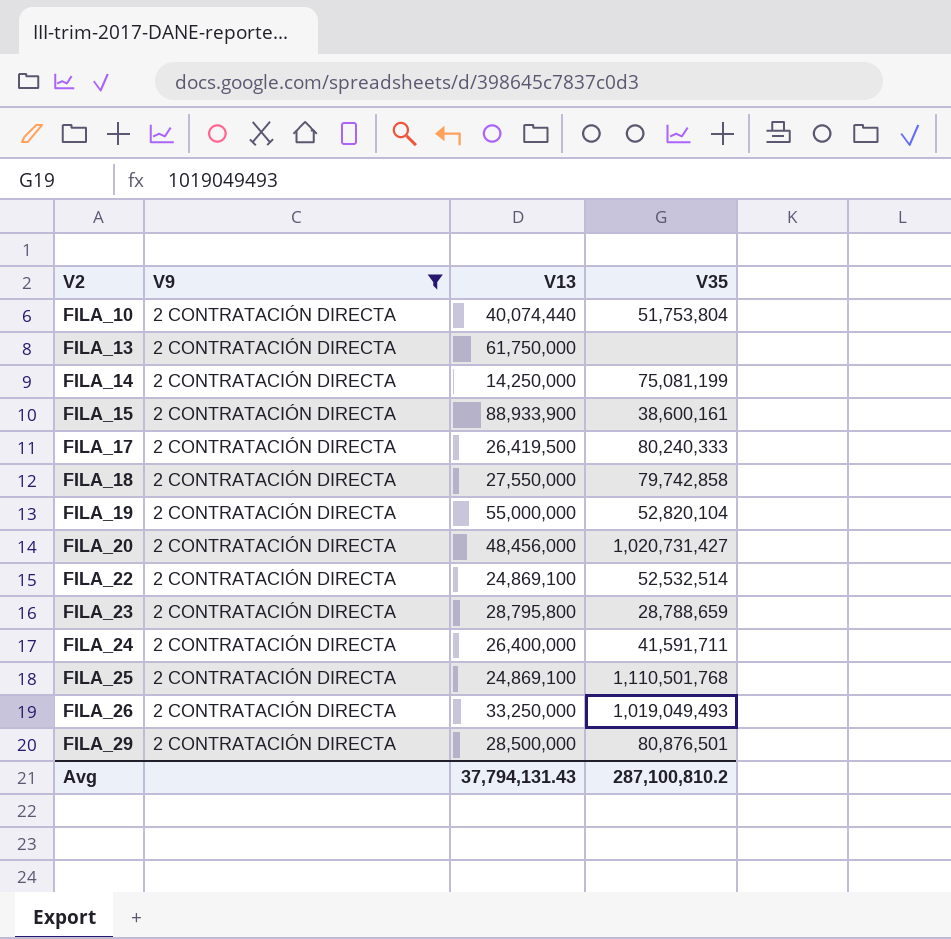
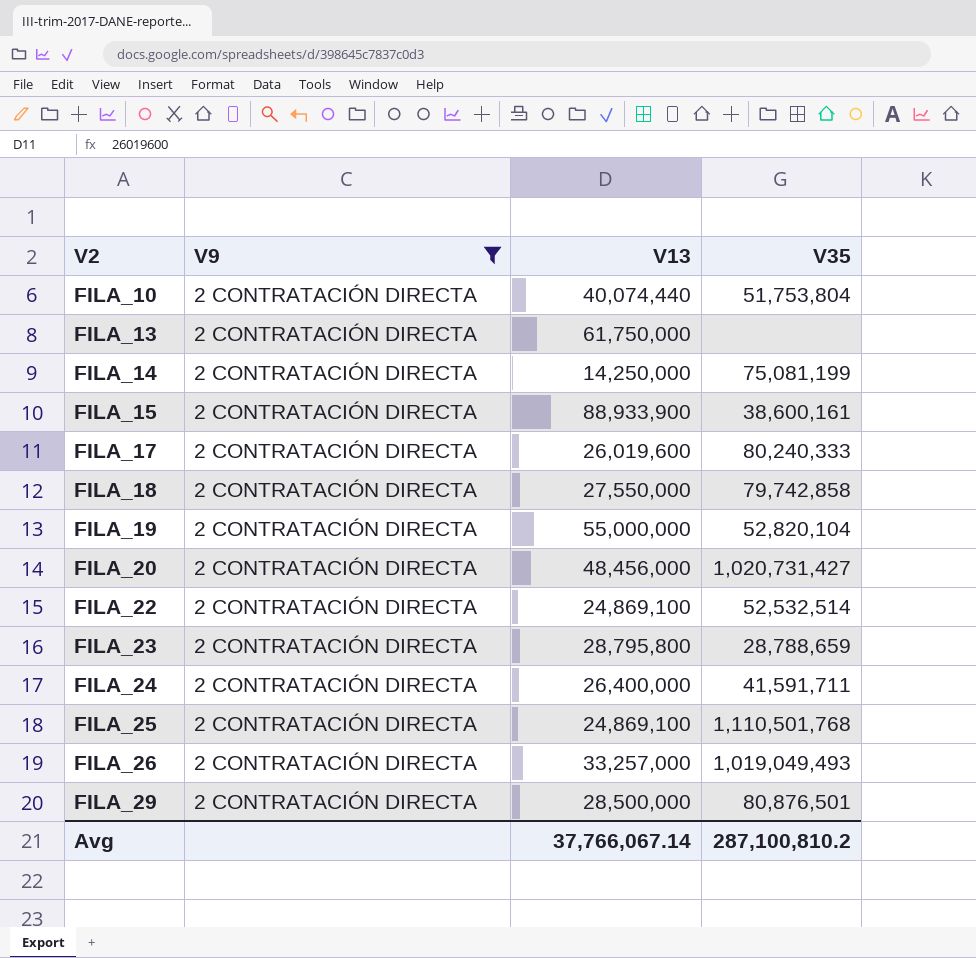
FILA_17 | V13: 26,419,500 -> 26,019,600
FILA_26 | V13: 33,250,000 -> 33,257,000
Avg | V13: 37,794,131.43 -> 37,766,067.14

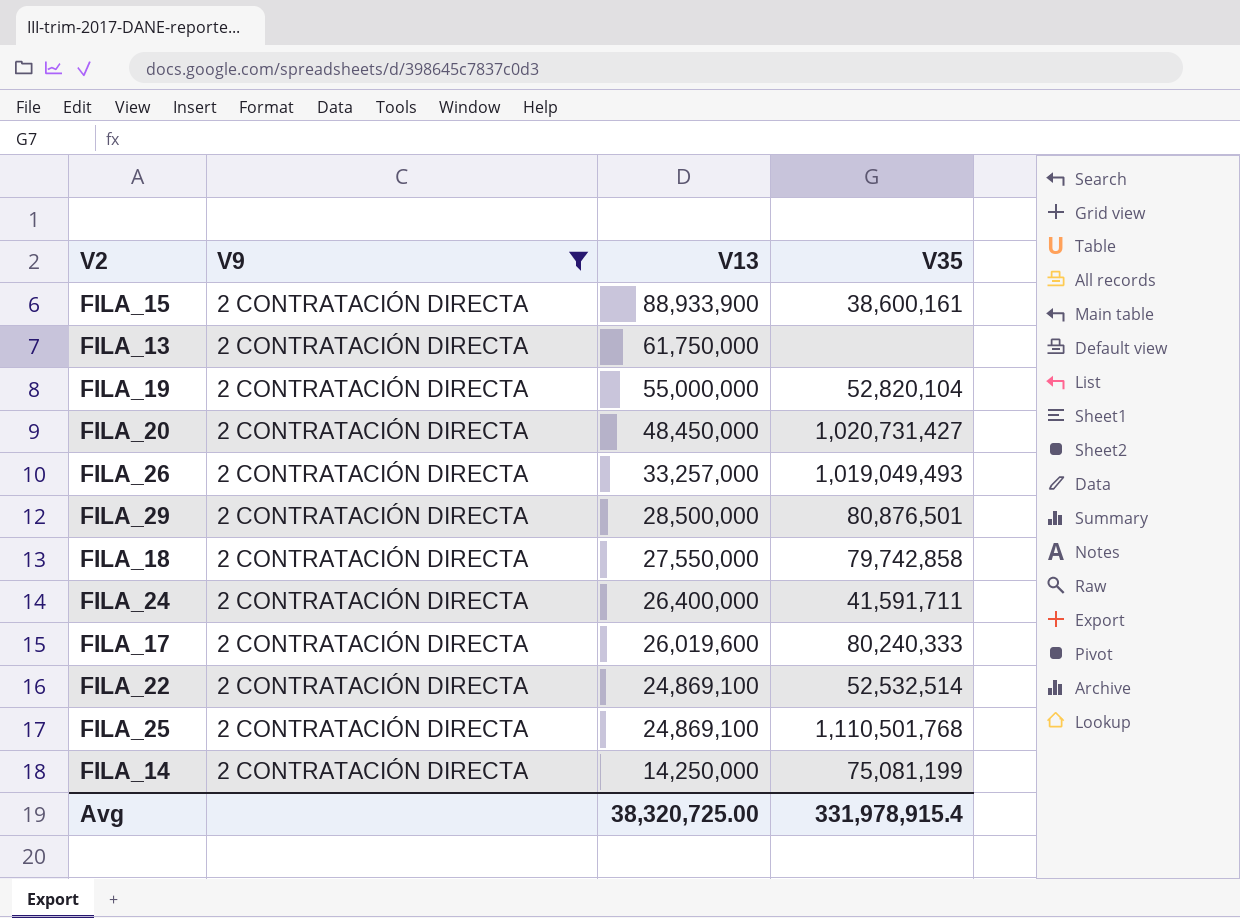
row order: V2 ascending -> V13 descending
row FILA_10: 2 CONTRATACIÓN DIRECTA | 40,074,440 | 51,753,804 -> none
row FILA_23: 2 CONTRATACIÓN DIRECTA | 28,795,800 | 28,788,659 -> none
FILA_20 | V13: 48,456,000 -> 48,450,000
Avg | V13: 37,766,067.14 -> 38,320,725.00
Avg | V35: 287,100,810.2 -> 331,978,915.4

